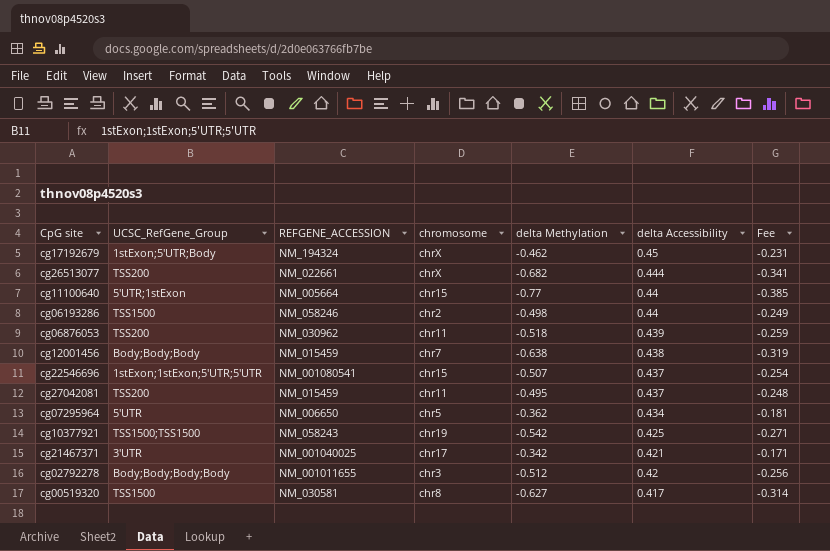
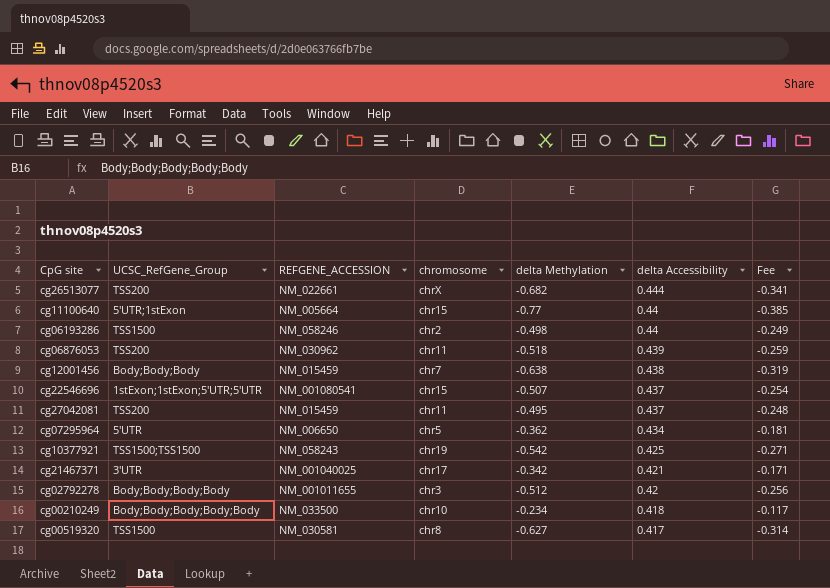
row cg17192679: 1stExon;5'UTR;Body | NM_194324 | chrX | -0.462 | 0.45 | -0.231 -> none
row cg00210249: none -> Body;Body;Body;Body;Body | NM_033500 | chr10 | -0.234 | 0.418 | -0.117

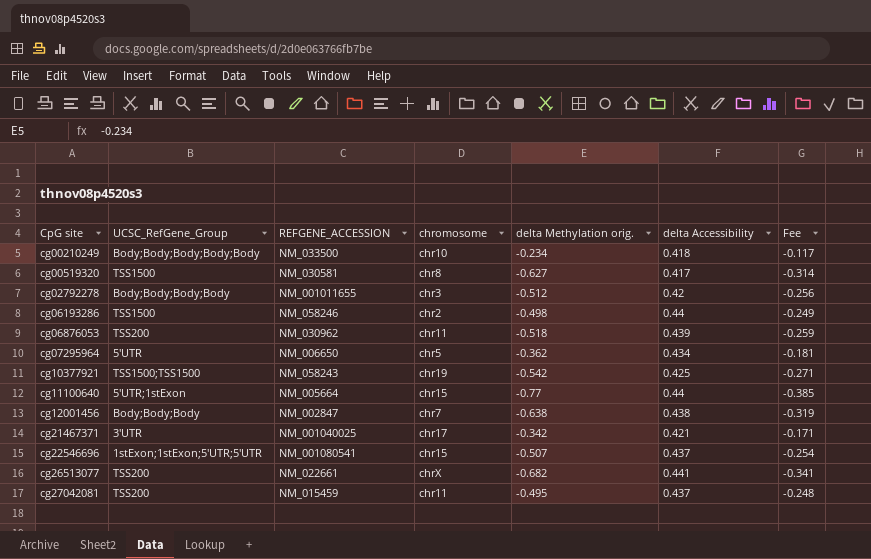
row order: delta Accessibility descending -> CpG site ascending
column name: delta Methylation -> delta Methylation orig.
cg12001456 | REFGENE_ACCESSION: NM_015459 -> NM_002847
cg26513077 | delta Accessibility: 0.444 -> 0.441

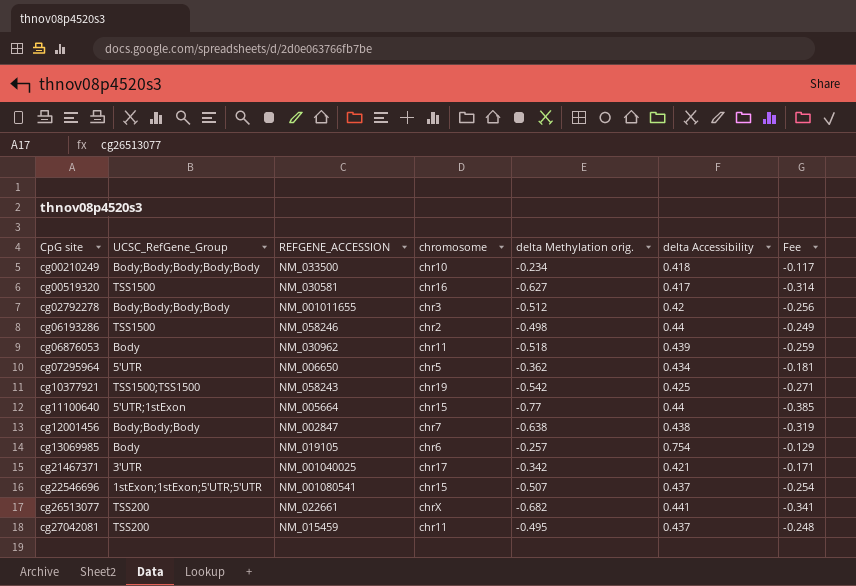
cg00519320 | chromosome: chr8 -> chr16
cg06876053 | UCSC_RefGene_Group: TSS200 -> Body
row cg13069985: none -> Body | NM_019105 | chr6 | -0.257 | 0.754 | -0.129

